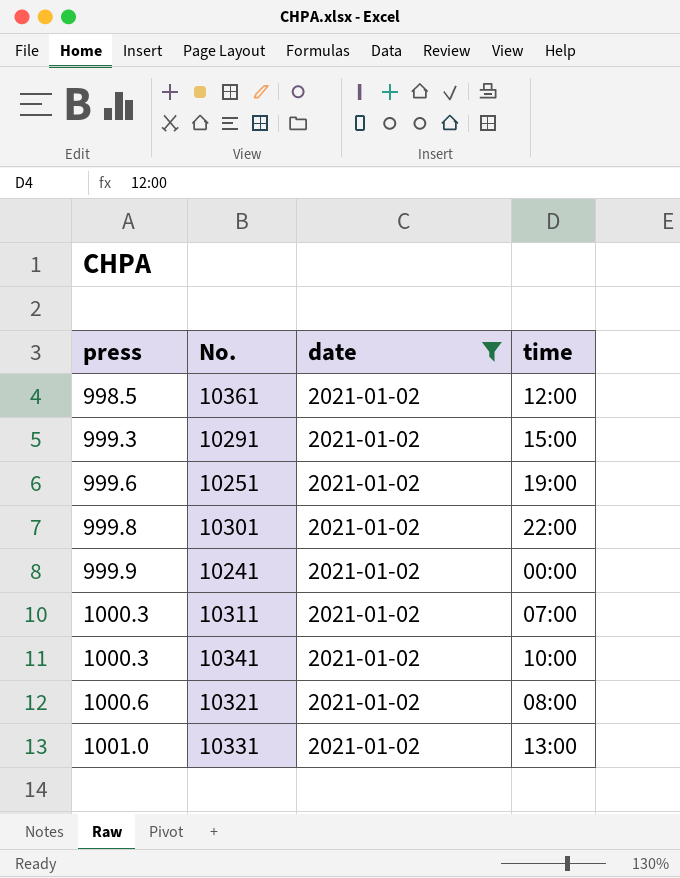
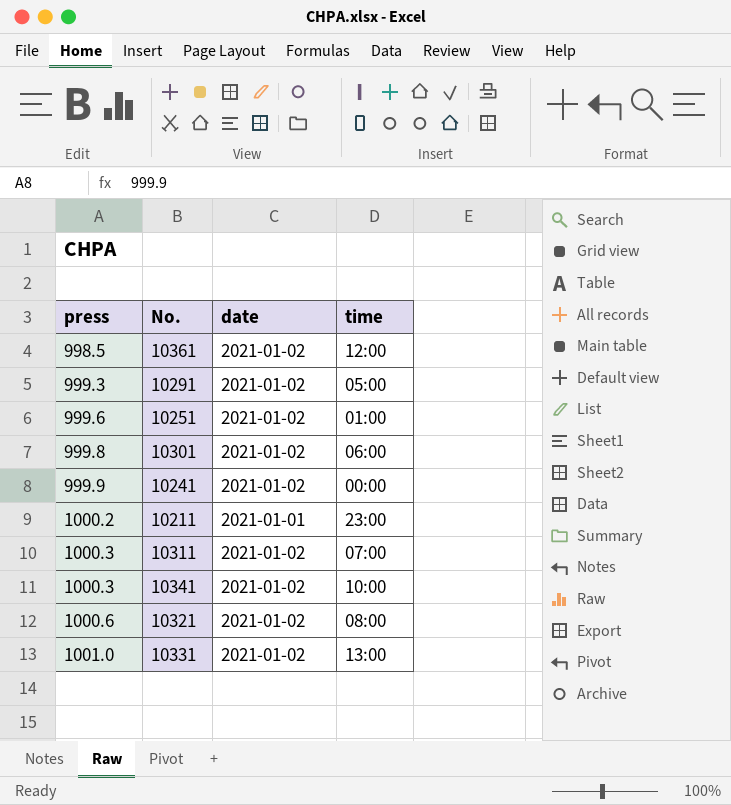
filter: date = 2021-01-02 -> none
10291 | time: 15:00 -> 05:00
10251 | time: 19:00 -> 01:00
10301 | time: 22:00 -> 06:00

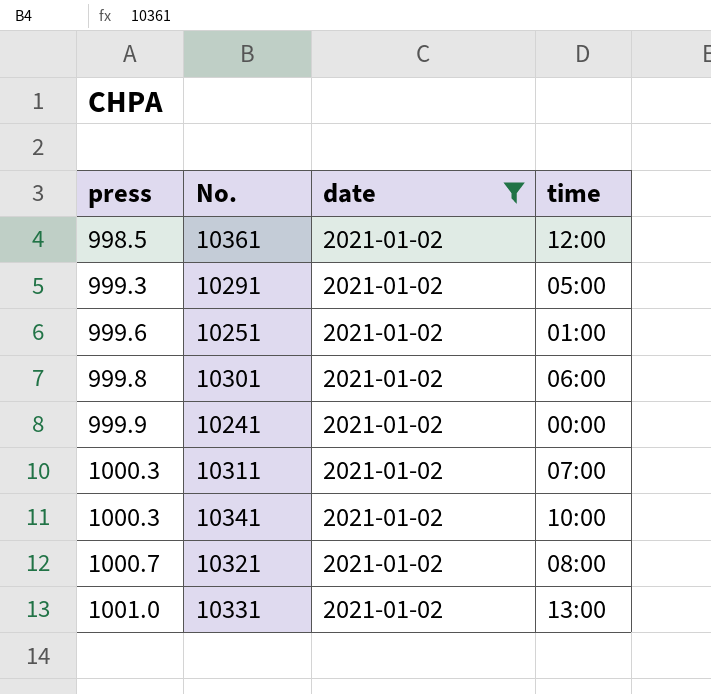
filter: none -> date = 2021-01-02
10321 | press: 1000.6 -> 1000.7

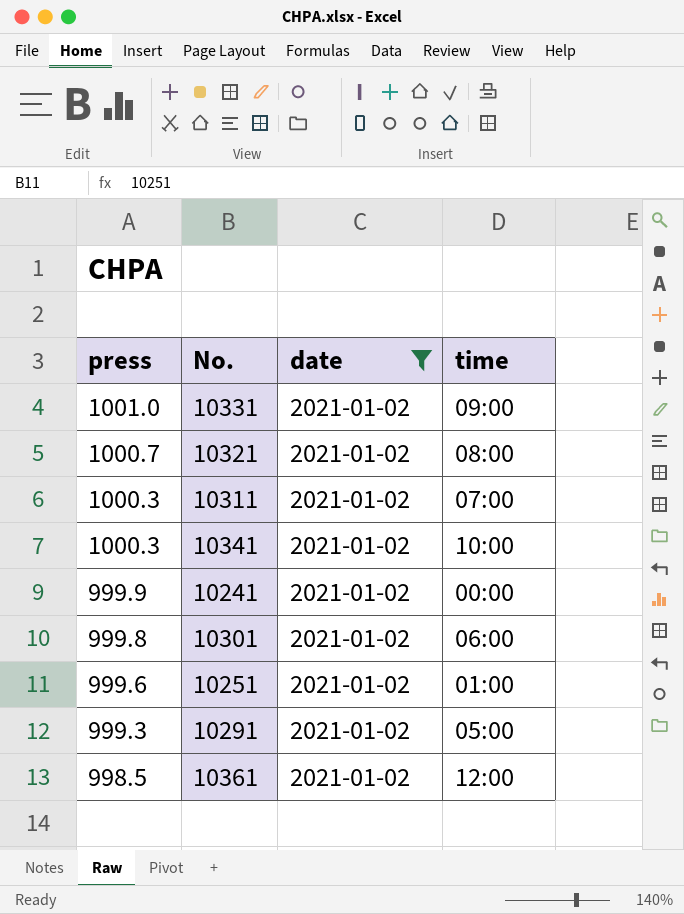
row order: press ascending -> press descending
10331 | time: 13:00 -> 09:00

